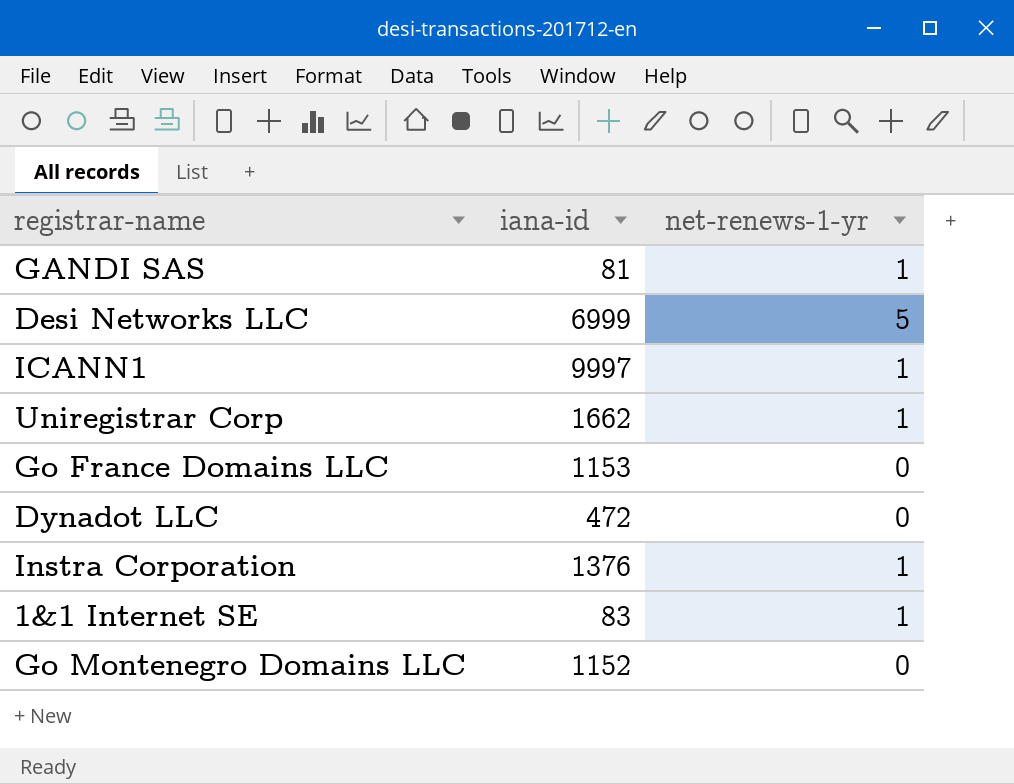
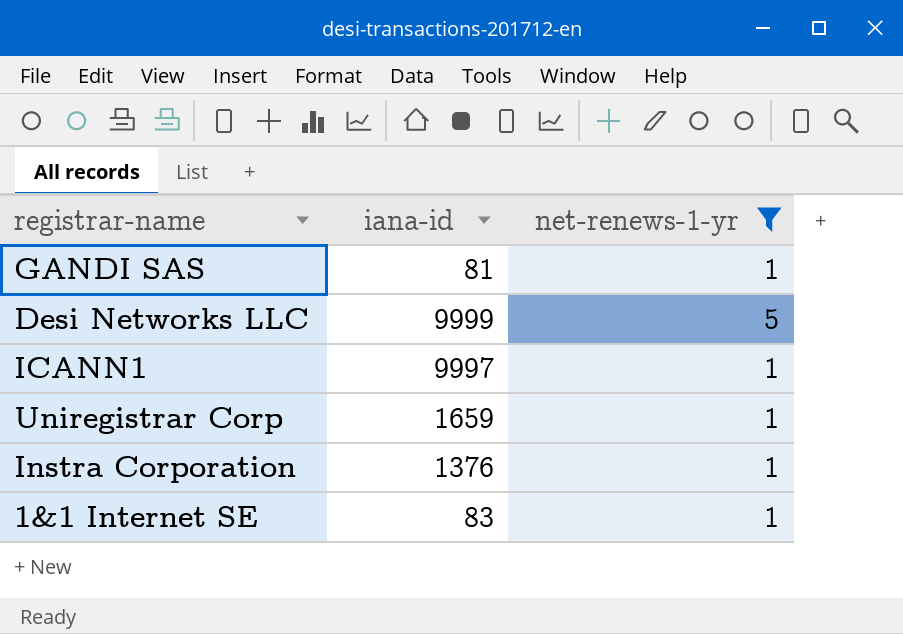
filter: none -> net-renews-1-yr != 0
Desi Networks LLC | iana-id: 6999 -> 9999
Uniregistrar Corp | iana-id: 1662 -> 1659

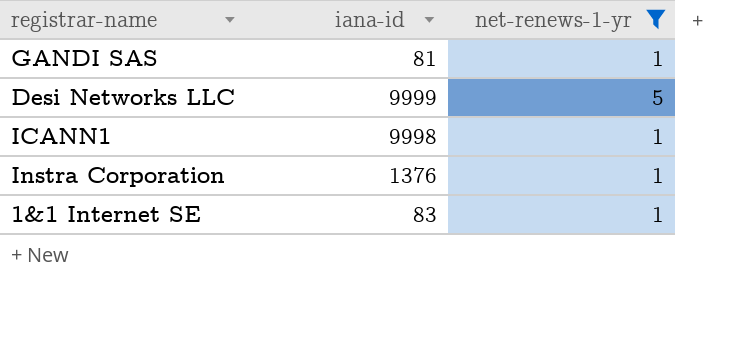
row Uniregistrar Corp: 1659 | 1 -> none
ICANN1 | iana-id: 9997 -> 9998

